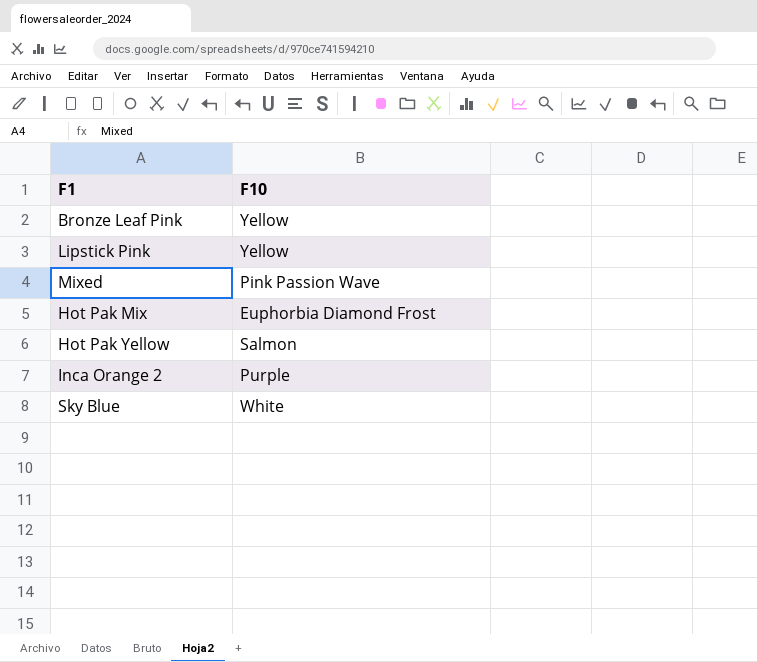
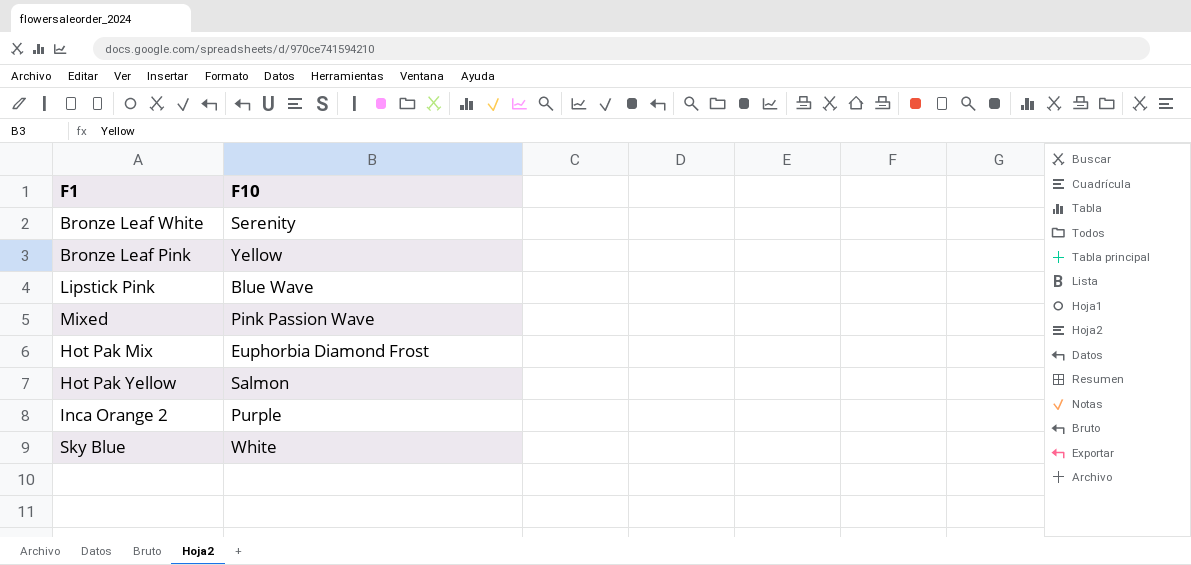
row Bronze Leaf White: none -> Serenity
Lipstick Pink | F10: Yellow -> Blue Wave

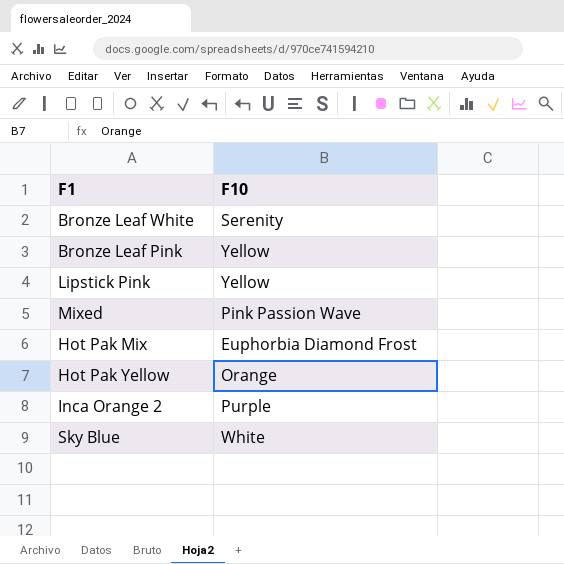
Lipstick Pink | F10: Blue Wave -> Yellow
Hot Pak Yellow | F10: Salmon -> Orange

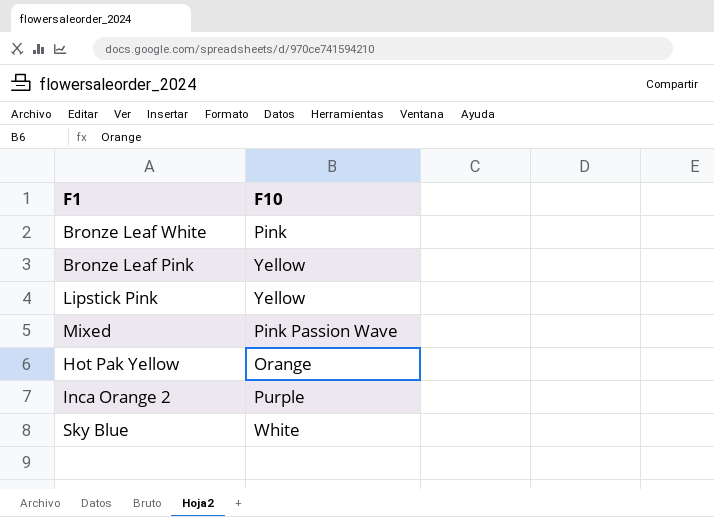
row Hot Pak Mix: Euphorbia Diamond Frost -> none
Bronze Leaf White | F10: Serenity -> Pink

